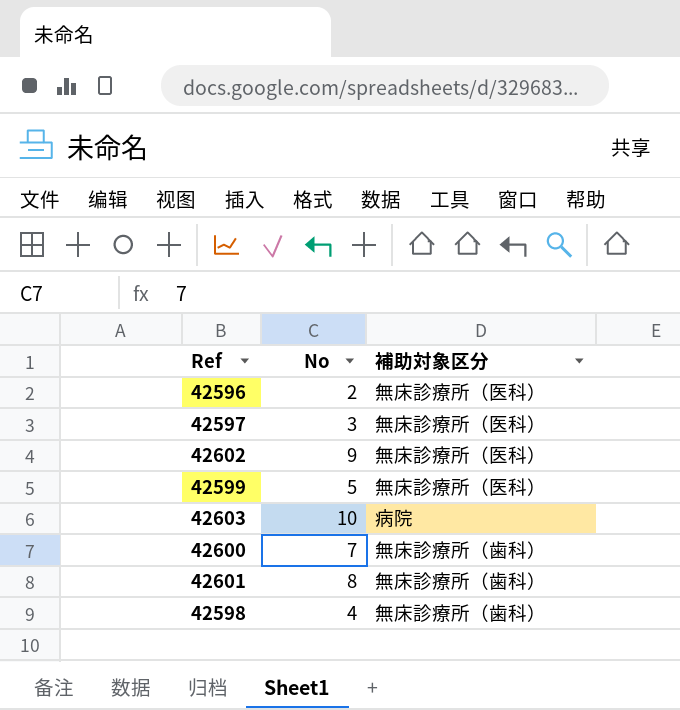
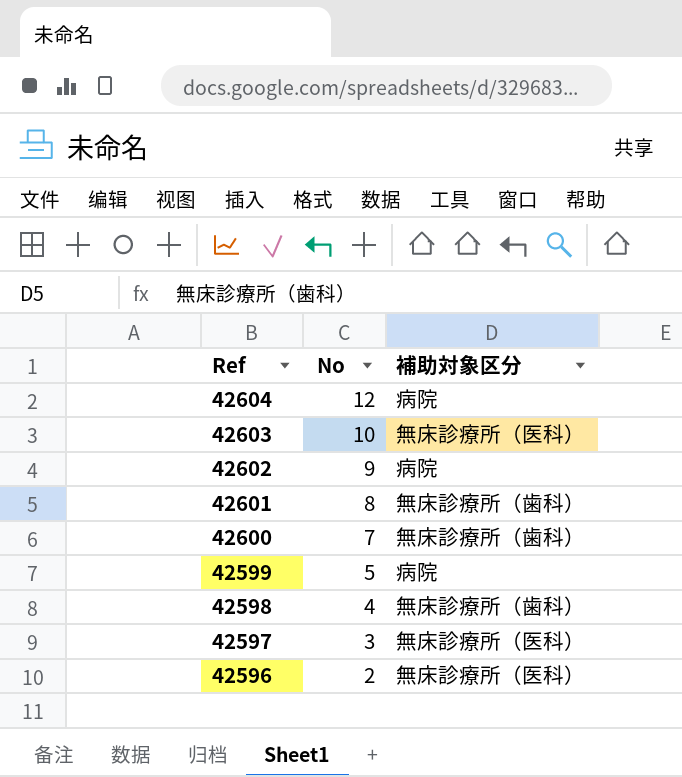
row order: none -> Ref descending
row 42604: none -> 12 | 病院
42603 | 補助対象区分: 病院 -> 無床診療所（医科）
42602 | 補助対象区分: 無床診療所（医科） -> 病院
42599 | 補助対象区分: 無床診療所（医科） -> 病院

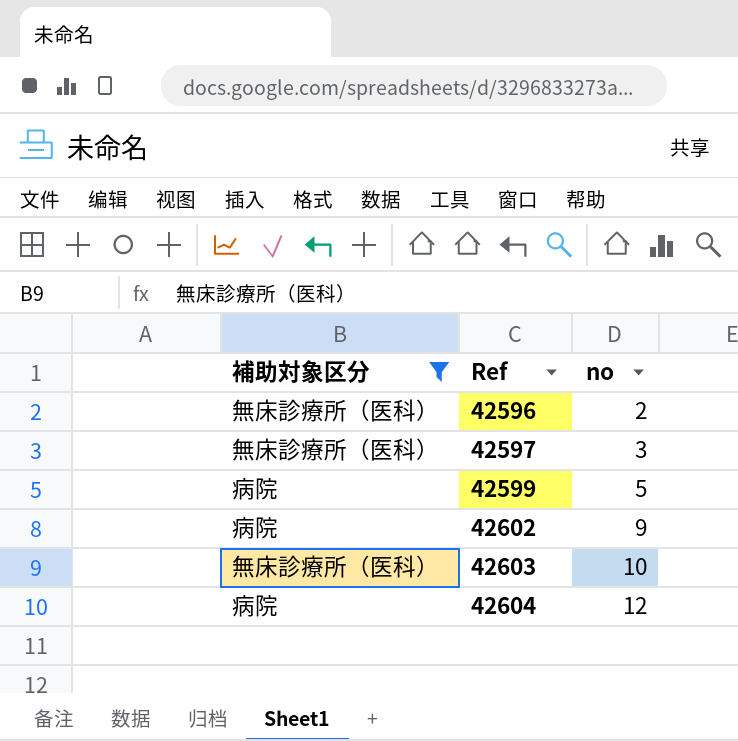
filter: none -> 補助対象区分 != 無床診療所（歯科）
row order: Ref descending -> Ref ascending
column 補助対象区分 | position: 3 -> 1
column name: No -> no

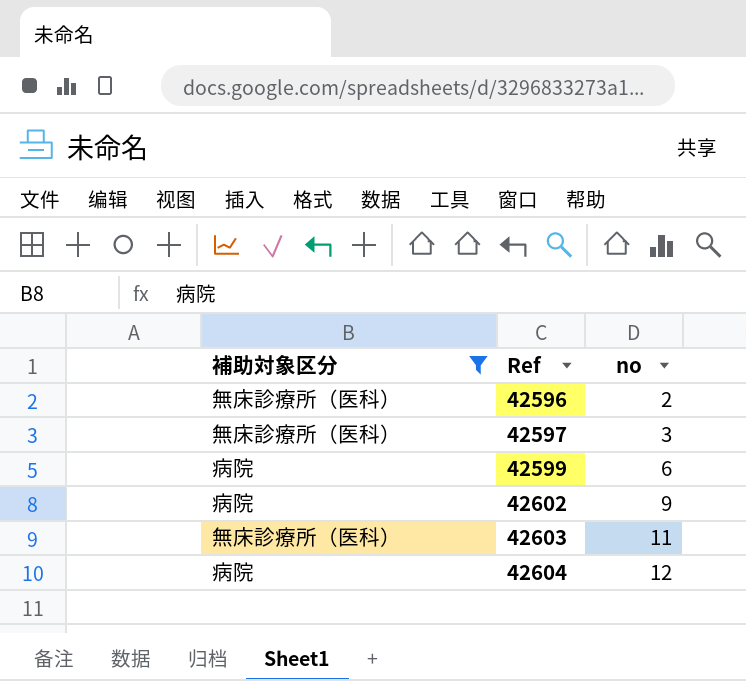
42599 | no: 5 -> 6
42603 | no: 10 -> 11

